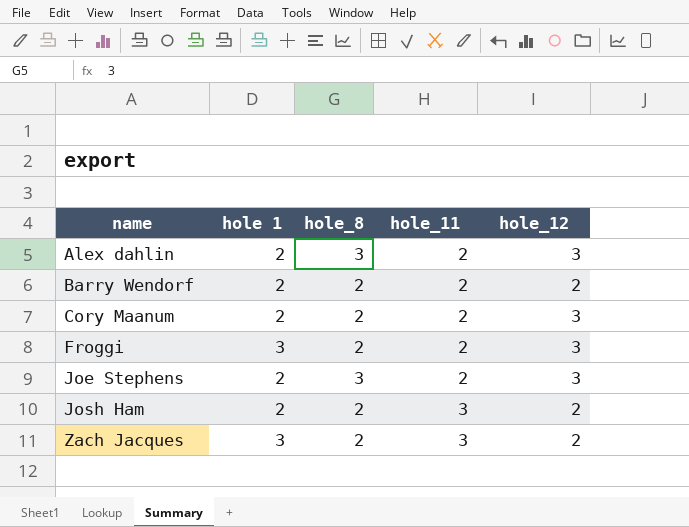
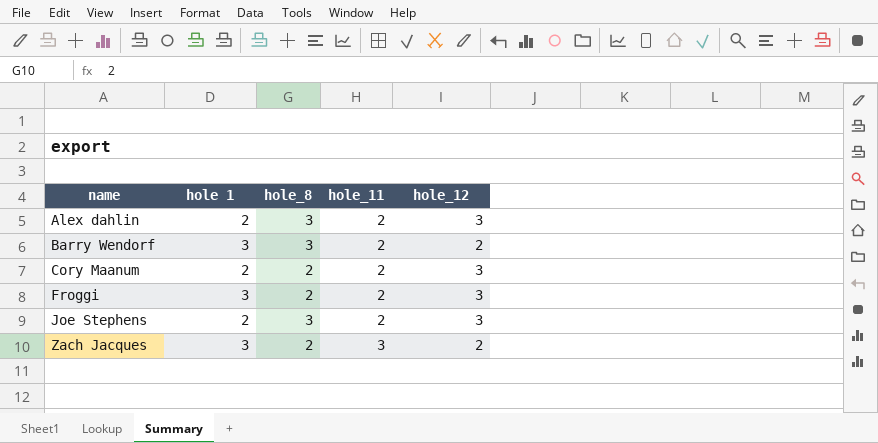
row Josh Ham: 2 | 2 | 3 | 2 -> none
Barry Wendorf | hole 1: 2 -> 3
Barry Wendorf | hole_8: 2 -> 3

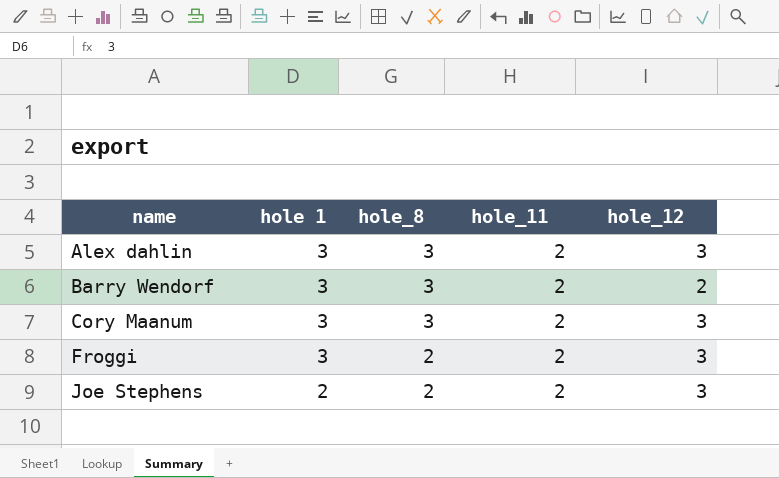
row Zach Jacques: 3 | 2 | 3 | 2 -> none
Alex dahlin | hole 1: 2 -> 3
Cory Maanum | hole 1: 2 -> 3
Cory Maanum | hole_8: 2 -> 3
Joe Stephens | hole_8: 3 -> 2

